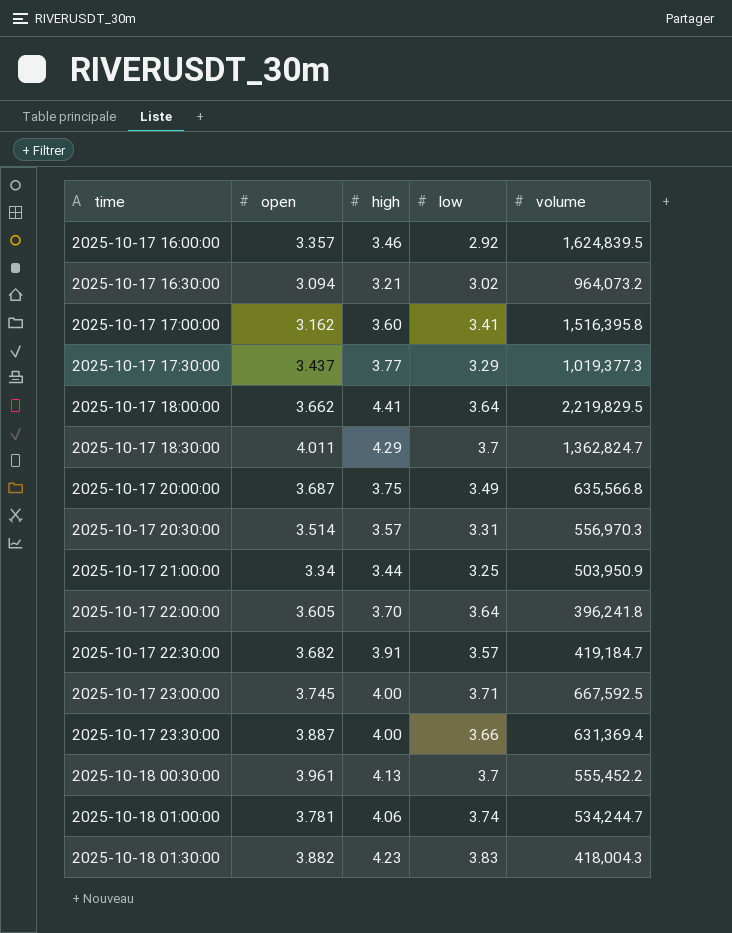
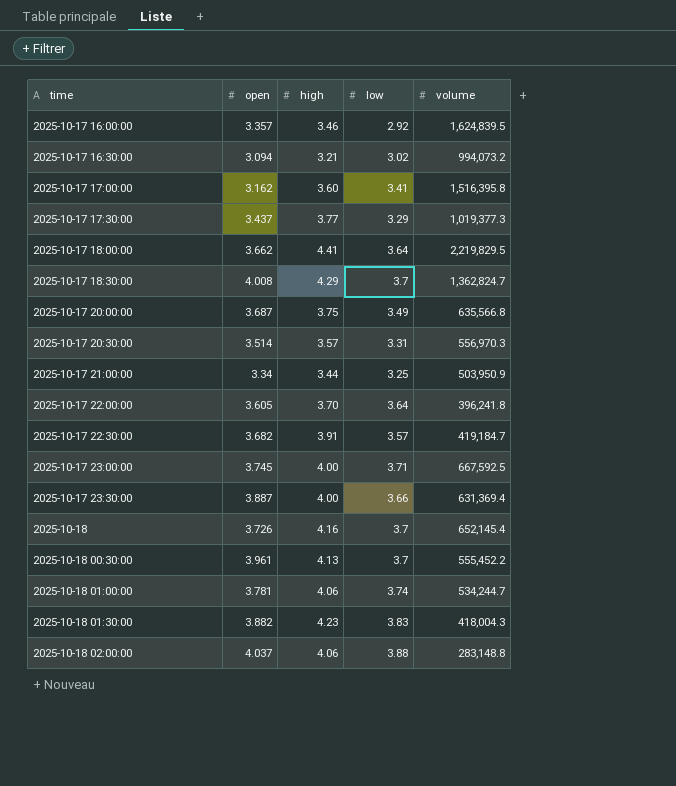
2025-10-17 16:30:00 | volume: 964,073.2 -> 994,073.2
2025-10-17 18:30:00 | open: 4.011 -> 4.008
row 2025-10-18: none -> 3.726 | 4.16 | 3.7 | 652,145.4
row 2025-10-18 02:00:00: none -> 4.037 | 4.06 | 3.88 | 283,148.8

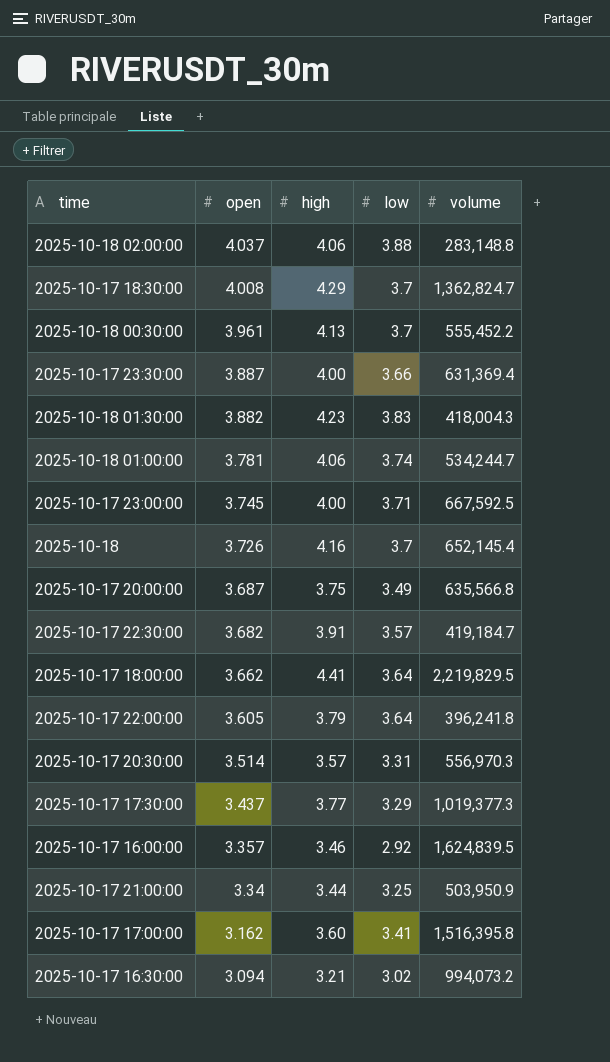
row order: time ascending -> open descending
2025-10-17 22:00:00 | high: 3.70 -> 3.79

